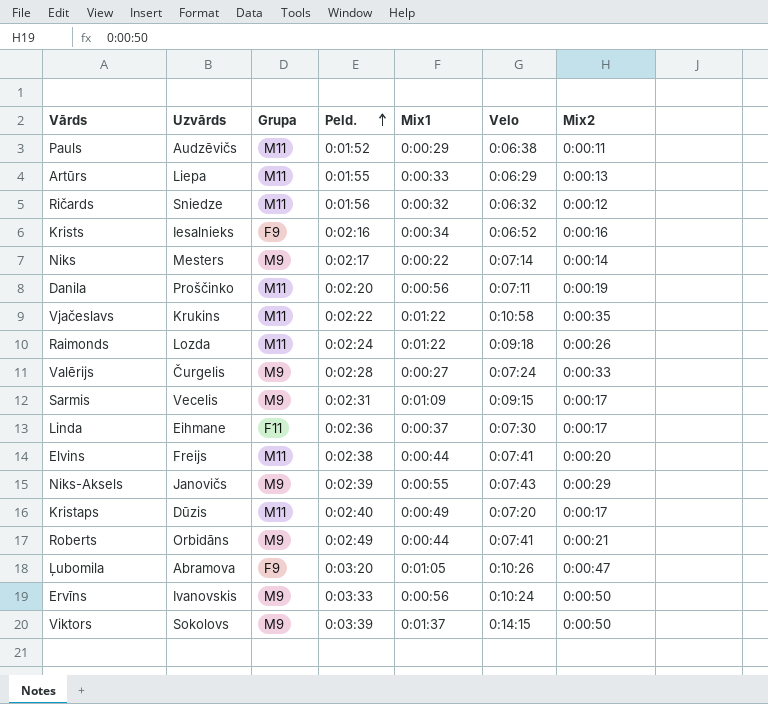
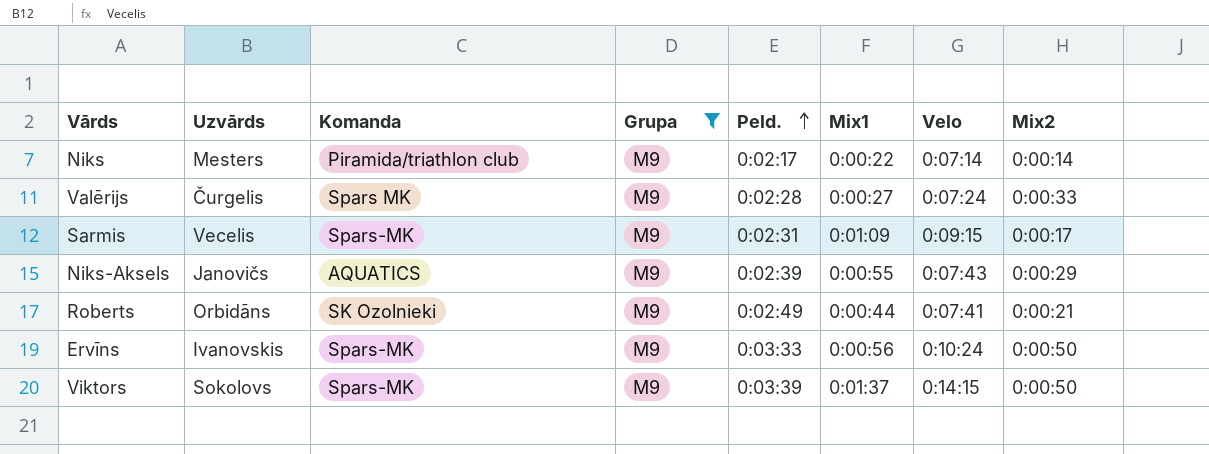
filter: none -> Grupa = M9
column Komanda | position: none -> 3

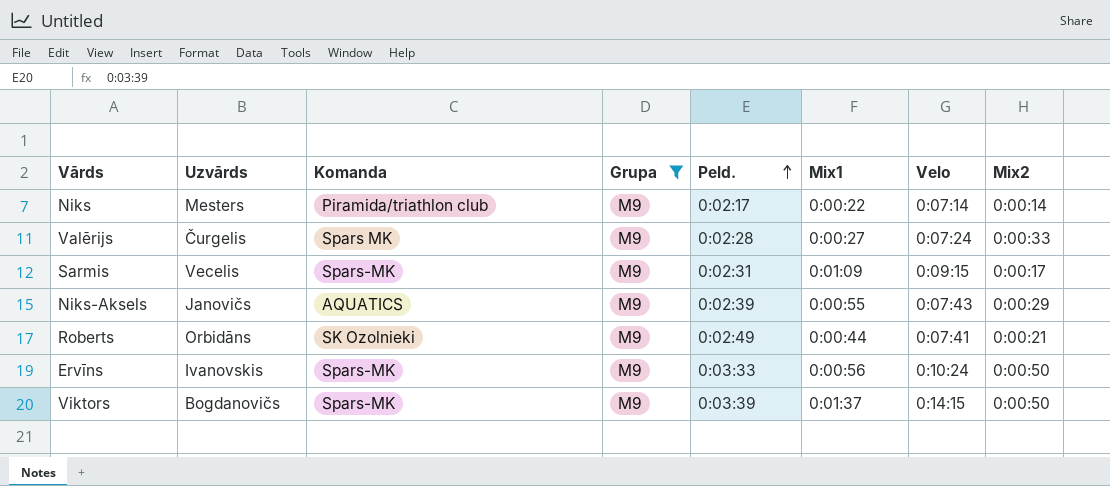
Viktors | Uzvārds: Sokolovs -> Bogdanovičs

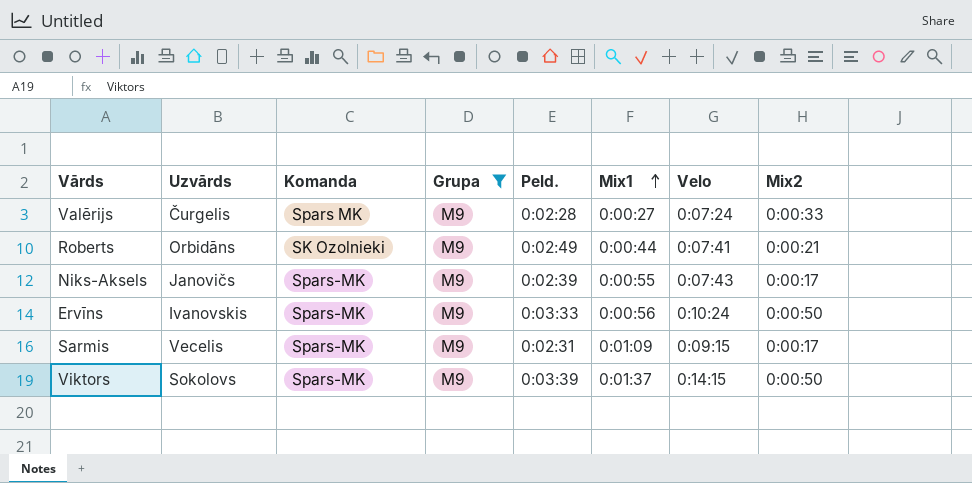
row order: Peld. ascending -> Mix1 ascending
row Niks: Mesters | Piramida/triathlon club | M9 | 0:02:17 | 0:00:22 | 0:07:14 | 0:00:14 -> none
Niks-Aksels | Komanda: AQUATICS -> Spars-MK
Niks-Aksels | Mix2: 0:00:29 -> 0:00:17
Viktors | Uzvārds: Bogdanovičs -> Sokolovs

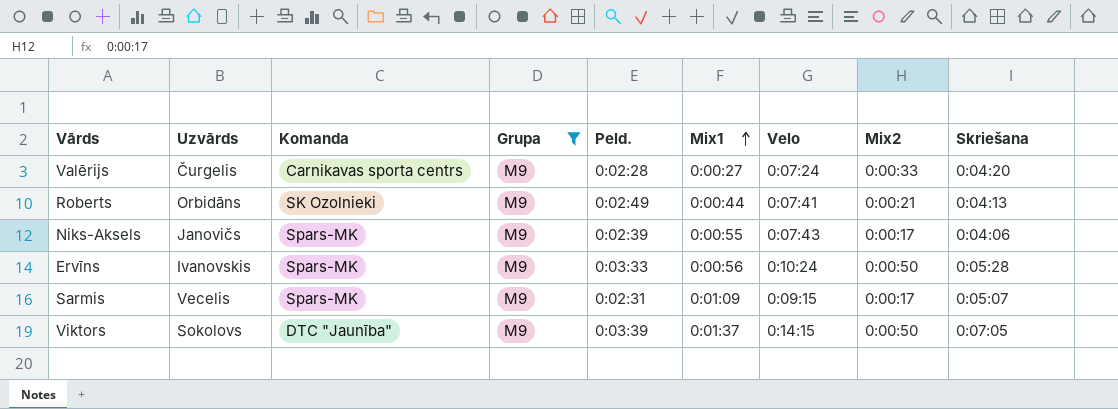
column Skriešana | position: none -> 9
Valērijs | Komanda: Spars MK -> Carnikavas sporta centrs
Viktors | Komanda: Spars-MK -> DTC "Jaunība"

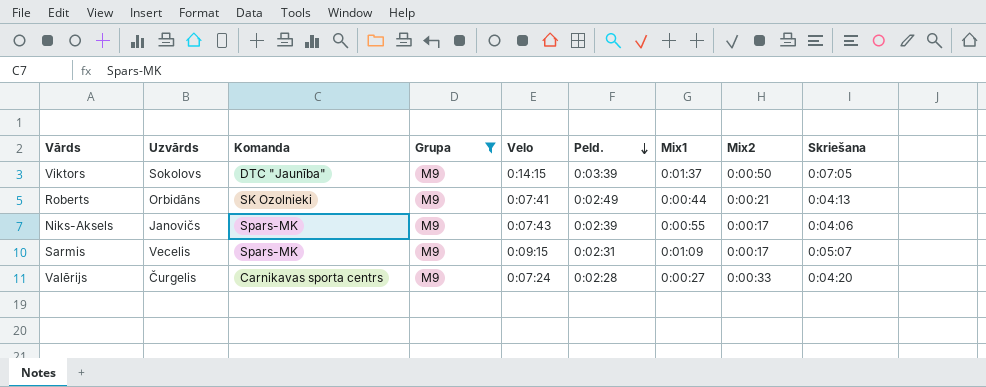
row order: Mix1 ascending -> Peld. descending
column Velo | position: 7 -> 5
row Ervīns: Ivanovskis | Spars-MK | M9 | 0:03:33 | 0:00:56 | 0:10:24 | 0:00:50 | 0:05:28 -> none

